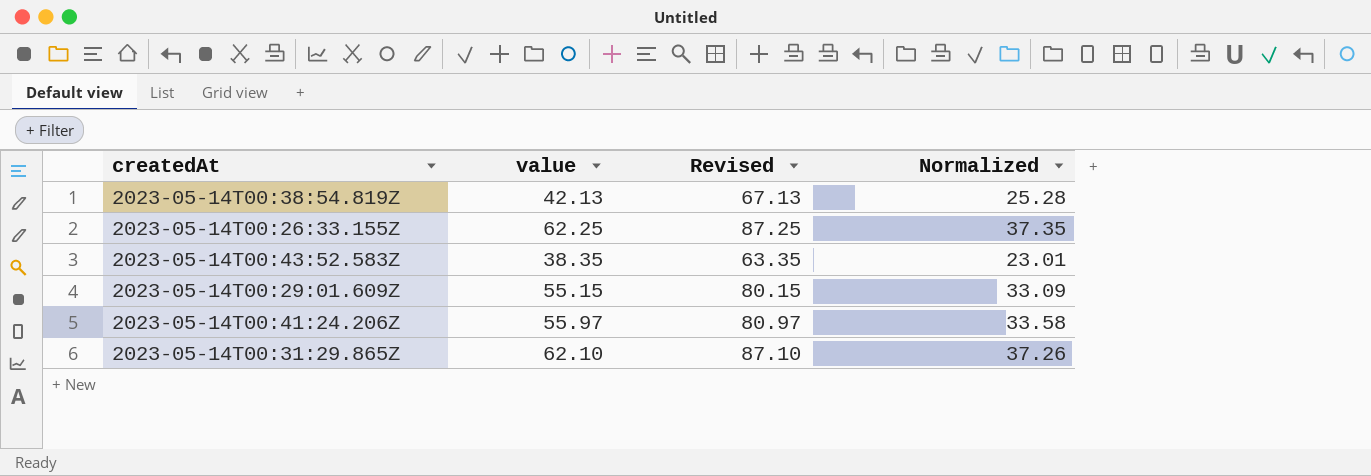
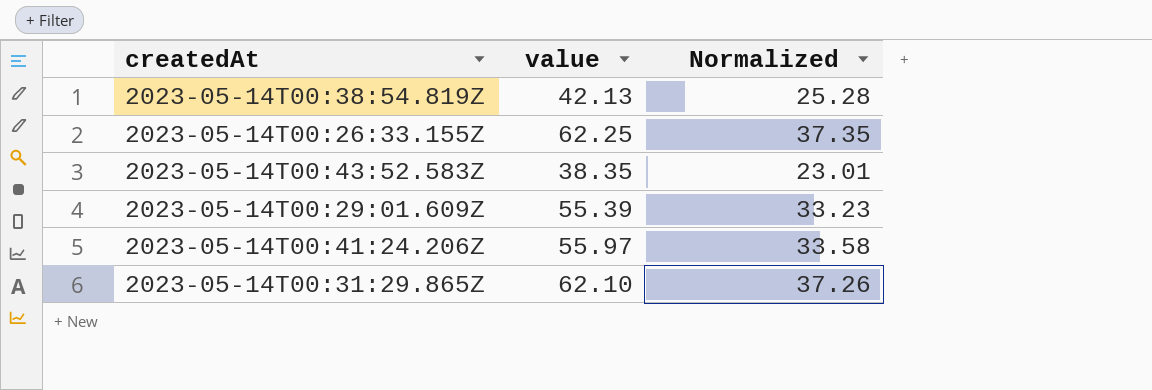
column Revised | formula: [value] + 25 -> none
2023-05-14T00:29:01.609Z | value: 55.15 -> 55.39
2023-05-14T00:29:01.609Z | Normalized: 33.09 -> 33.23

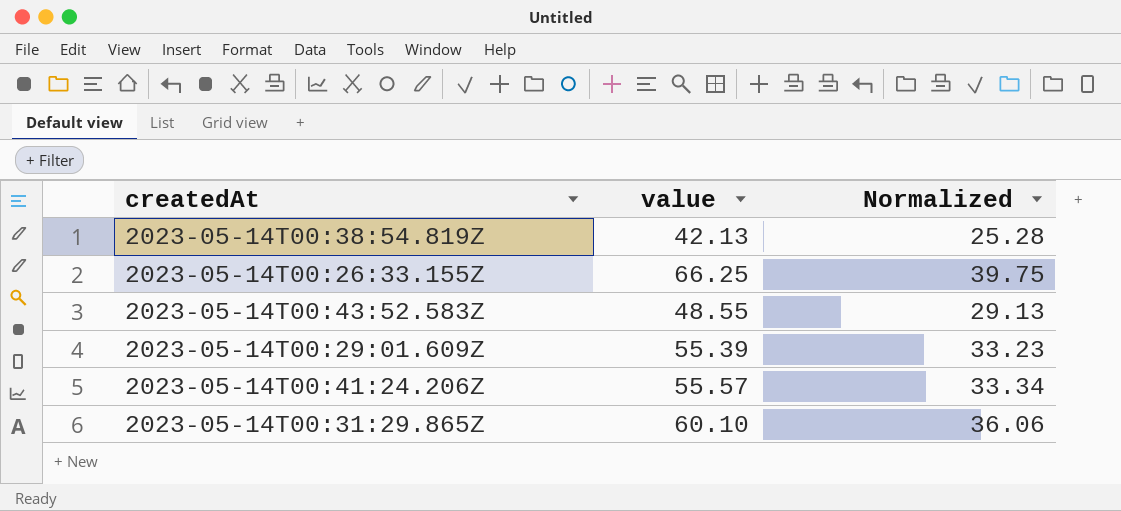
2023-05-14T00:26:33.155Z | value: 62.25 -> 66.25
2023-05-14T00:26:33.155Z | Normalized: 37.35 -> 39.75
2023-05-14T00:43:52.583Z | value: 38.35 -> 48.55
2023-05-14T00:43:52.583Z | Normalized: 23.01 -> 29.13
2023-05-14T00:41:24.206Z | value: 55.97 -> 55.57
2023-05-14T00:41:24.206Z | Normalized: 33.58 -> 33.34
2023-05-14T00:31:29.865Z | value: 62.10 -> 60.10
2023-05-14T00:31:29.865Z | Normalized: 37.26 -> 36.06

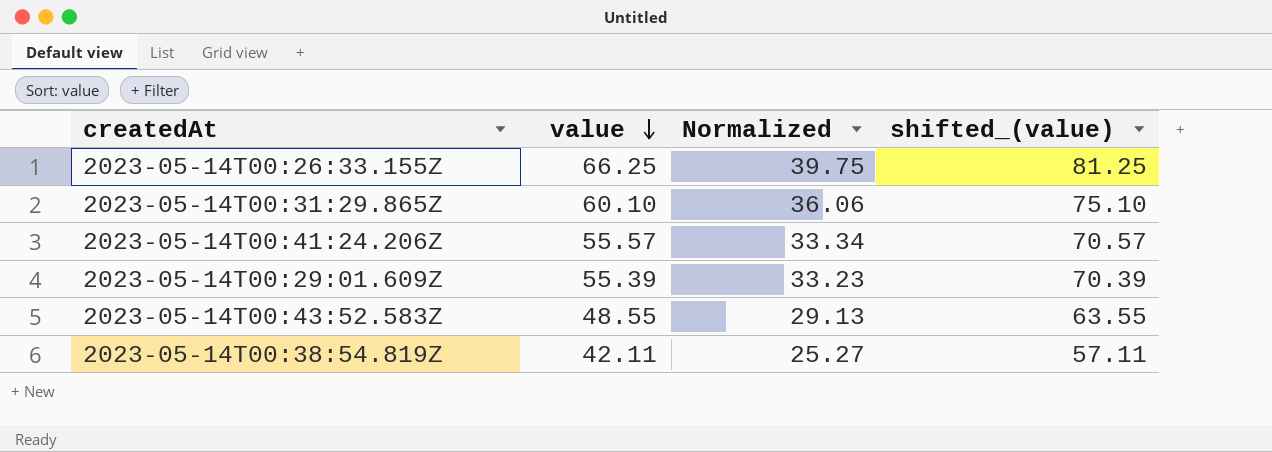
row order: none -> value descending
column shifted_(value) | formula: none -> [value] + 15
2023-05-14T00:38:54.819Z | value: 42.13 -> 42.11
2023-05-14T00:38:54.819Z | Normalized: 25.28 -> 25.27

